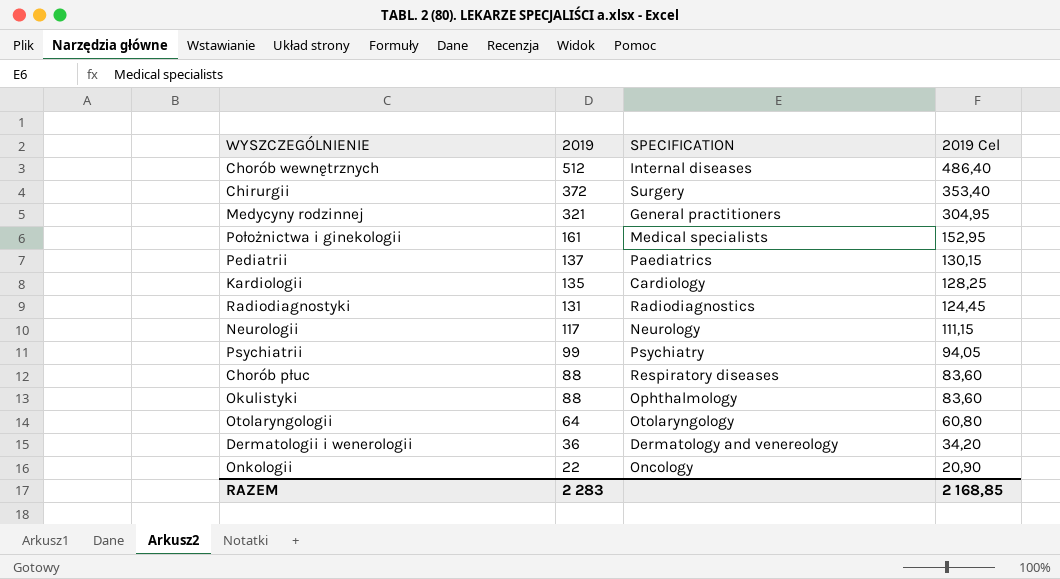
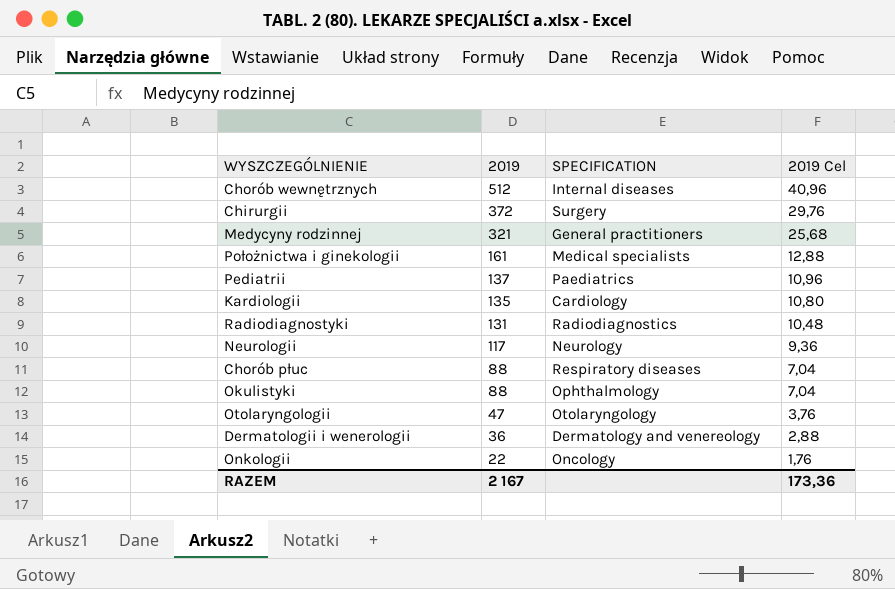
column 2019 Cel | formula: [2019] * 0,95 -> [2019] * 0,08
row Psychiatrii: 99 | Psychiatry | 94,05 -> none
Otolaryngologii | 2019: 64 -> 47
RAZEM | 2019: 2 283 -> 2 167
RAZEM | 2019 Cel: 2 168,85 -> 173,36

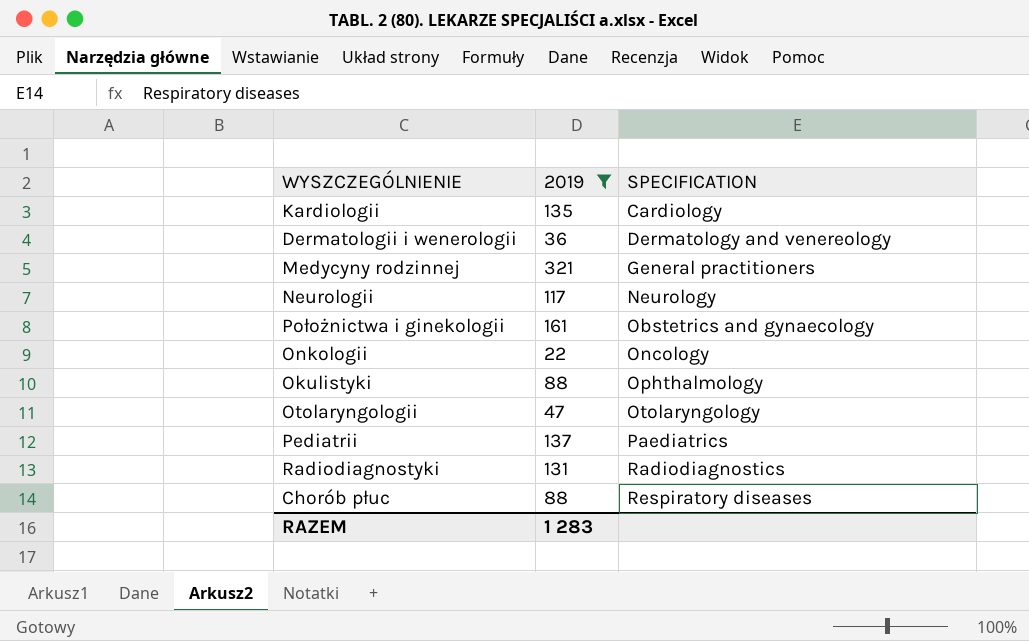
filter: none -> 2019 <= 321
row order: 2019 descending -> SPECIFICATION ascending
column 2019 Cel | formula: [2019] * 0,08 -> none
Położnictwa i ginekologii | SPECIFICATION: Medical specialists -> Obstetrics and gynaecology
RAZEM | 2019: 2 167 -> 1 283

